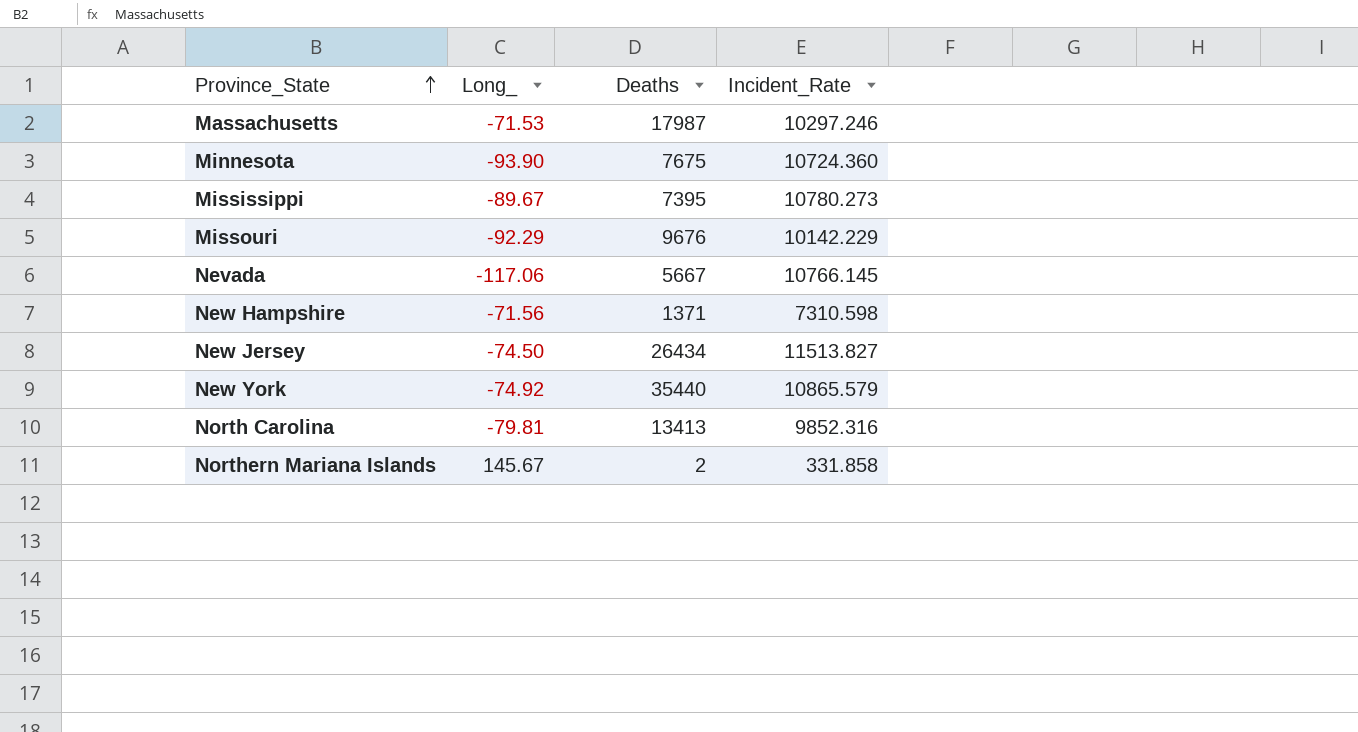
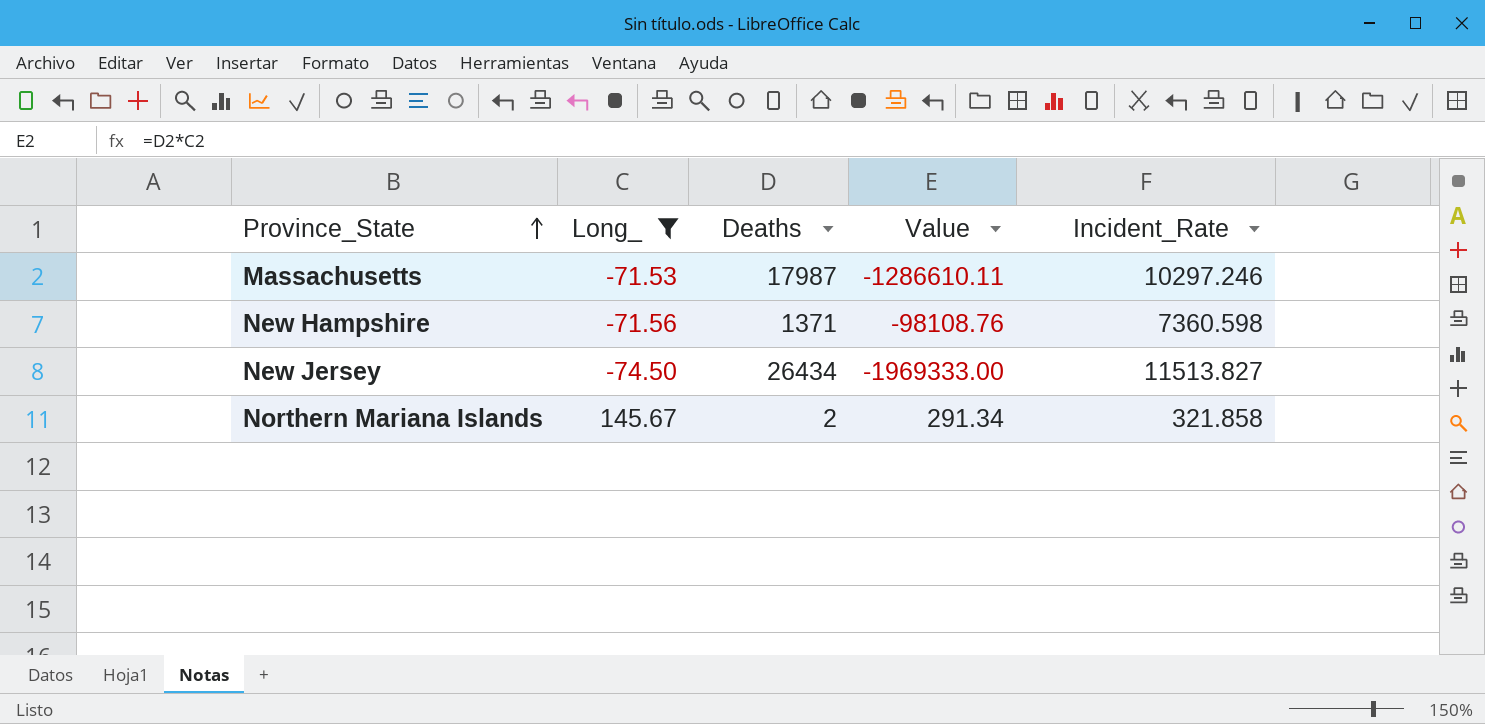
filter: none -> Long_ >= -74.50
column Value | formula: none -> [Long_] * [Deaths]
New Hampshire | Incident_Rate: 7310.598 -> 7360.598
Northern Mariana Islands | Incident_Rate: 331.858 -> 321.858

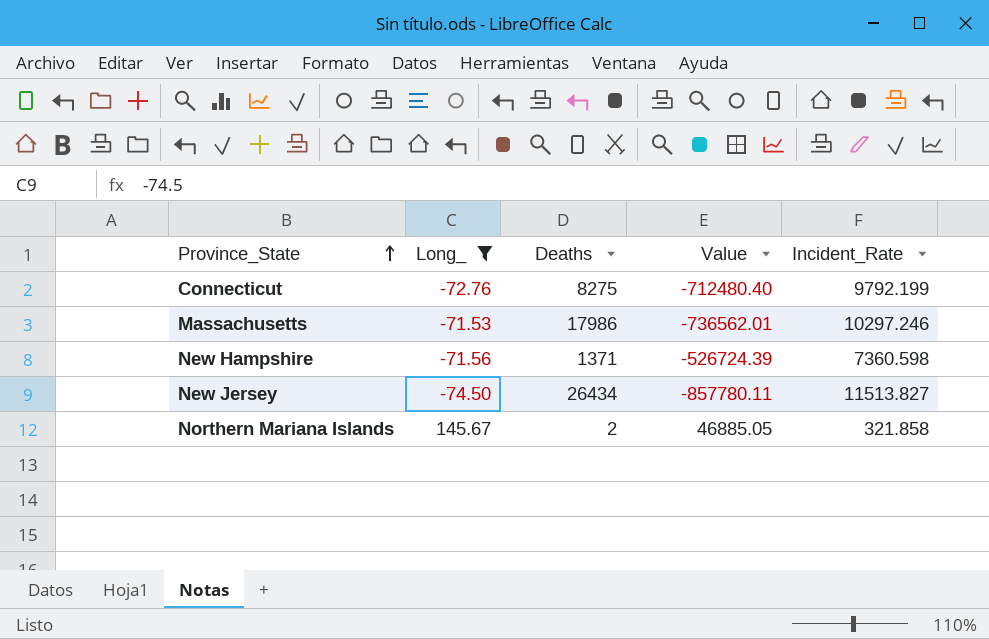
column Value | formula: [Long_] * [Deaths] -> [Long_] * [Incident_Rate]
row Connecticut: none -> -72.76 | 8275 | -712480.40 | 9792.199
Massachusetts | Deaths: 17987 -> 17986

